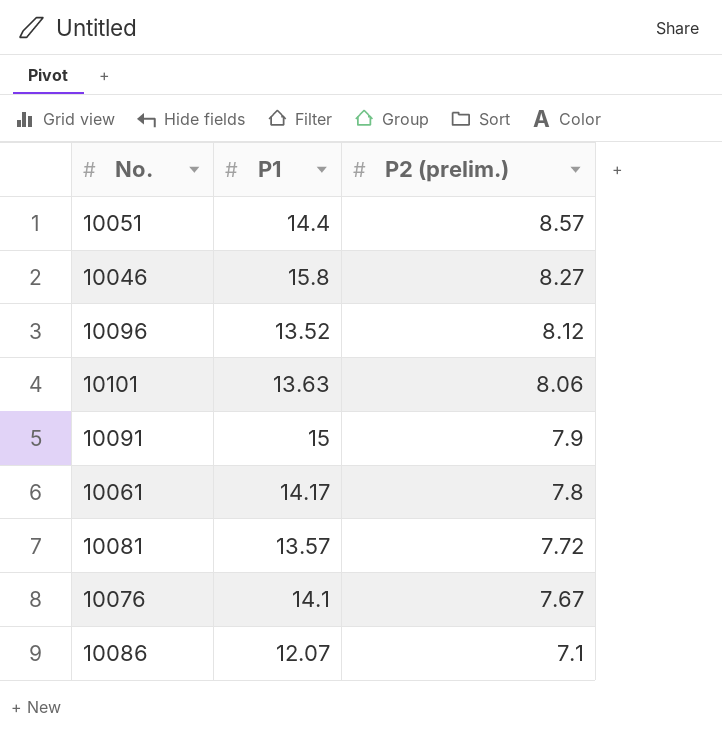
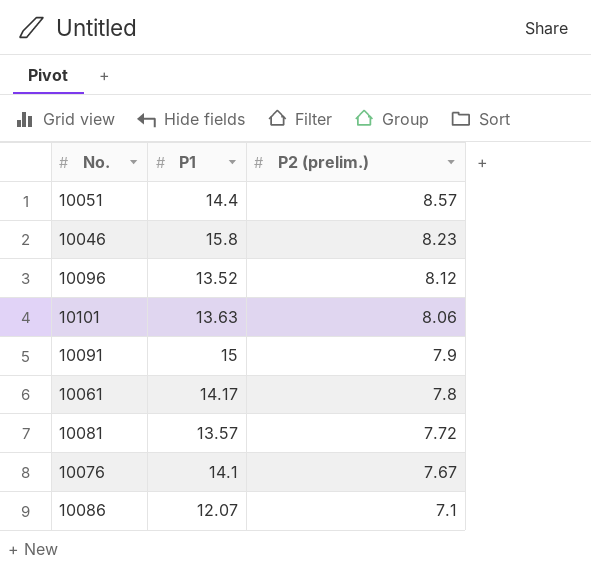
10046 | P2 (prelim.): 8.27 -> 8.23

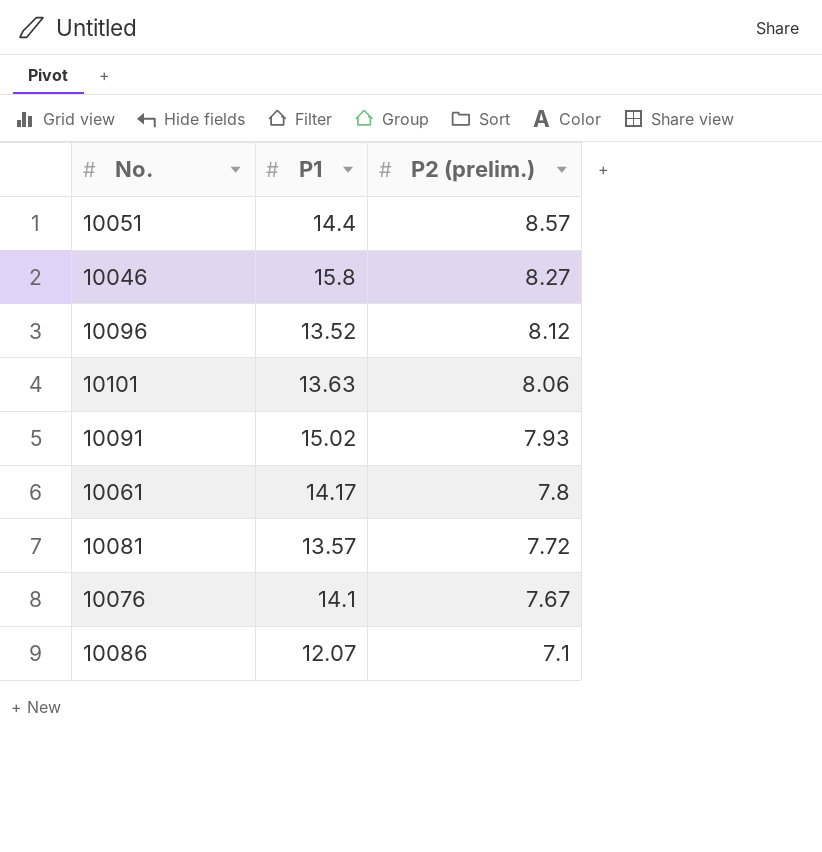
10046 | P2 (prelim.): 8.23 -> 8.27
10091 | P1: 15 -> 15.02
10091 | P2 (prelim.): 7.9 -> 7.93

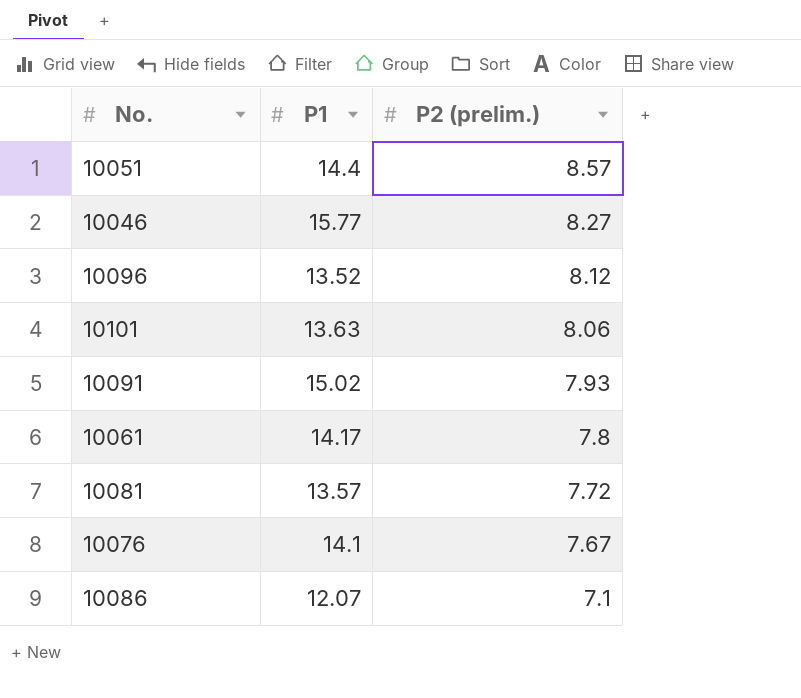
10046 | P1: 15.8 -> 15.77

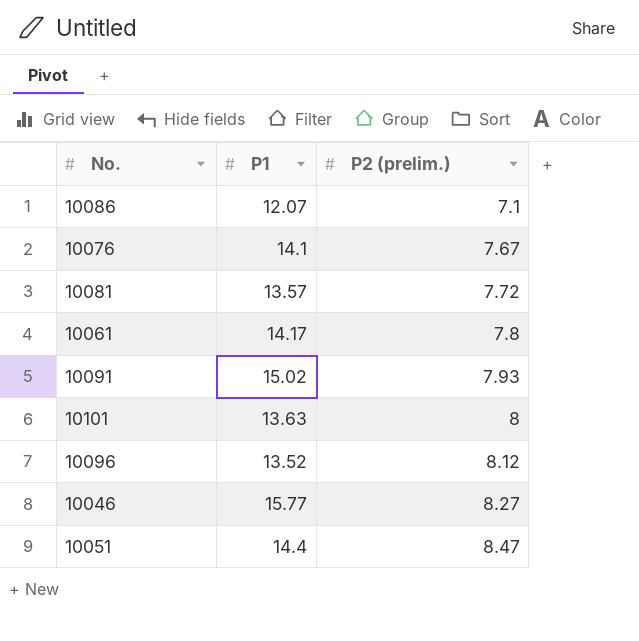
row order: P2 (prelim.) descending -> P2 (prelim.) ascending
10101 | P2 (prelim.): 8.06 -> 8
10051 | P2 (prelim.): 8.57 -> 8.47

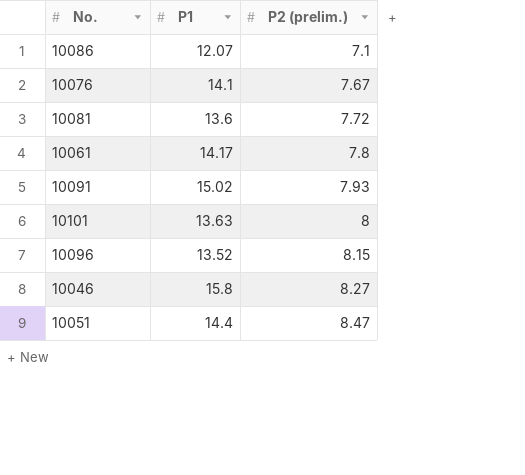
10081 | P1: 13.57 -> 13.6
10096 | P2 (prelim.): 8.12 -> 8.15
10046 | P1: 15.77 -> 15.8

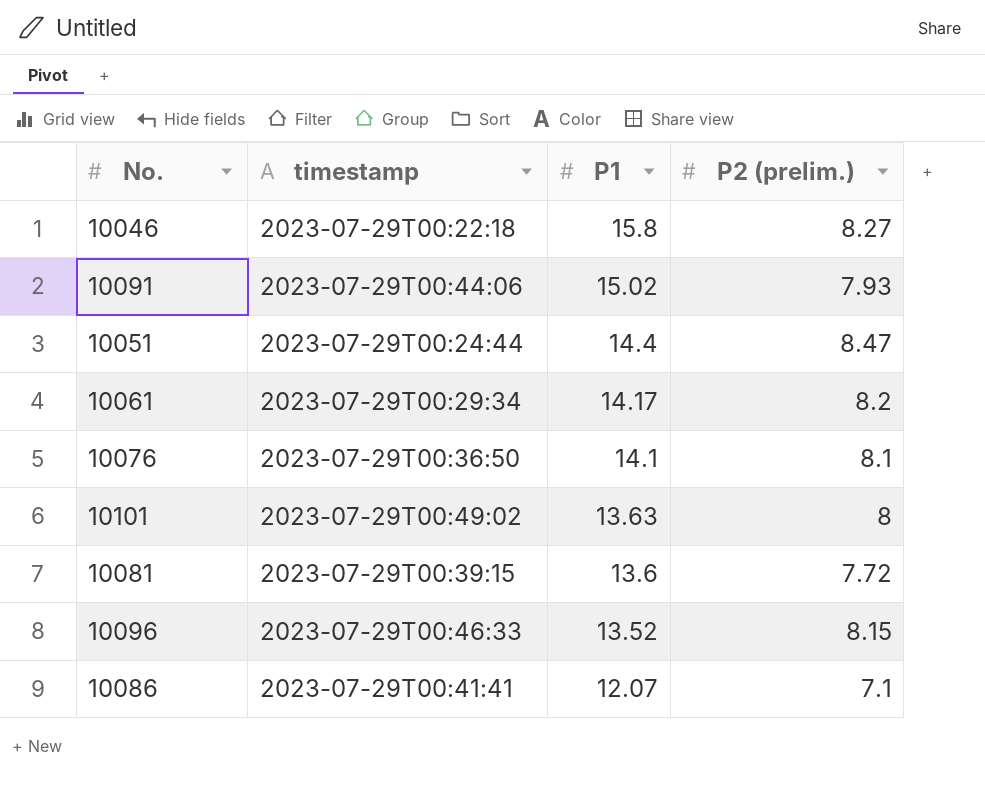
row order: P2 (prelim.) ascending -> P1 descending
column timestamp | position: none -> 2
10061 | P2 (prelim.): 7.8 -> 8.2
10076 | P2 (prelim.): 7.67 -> 8.1

